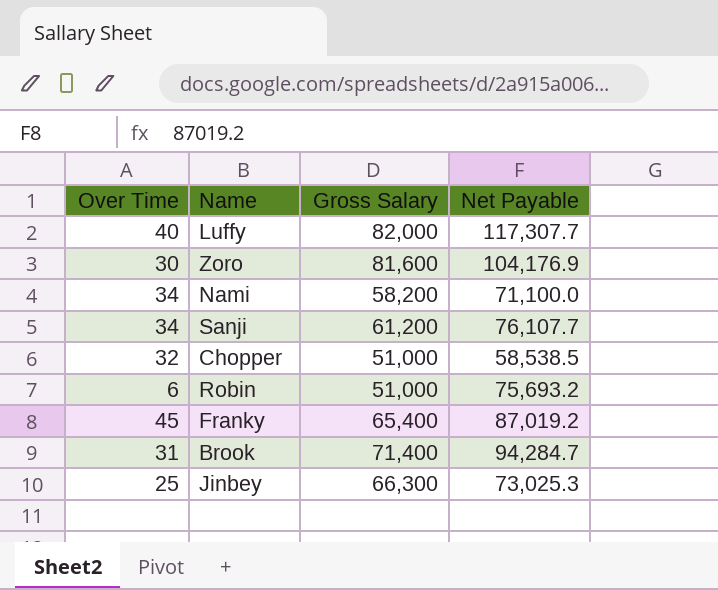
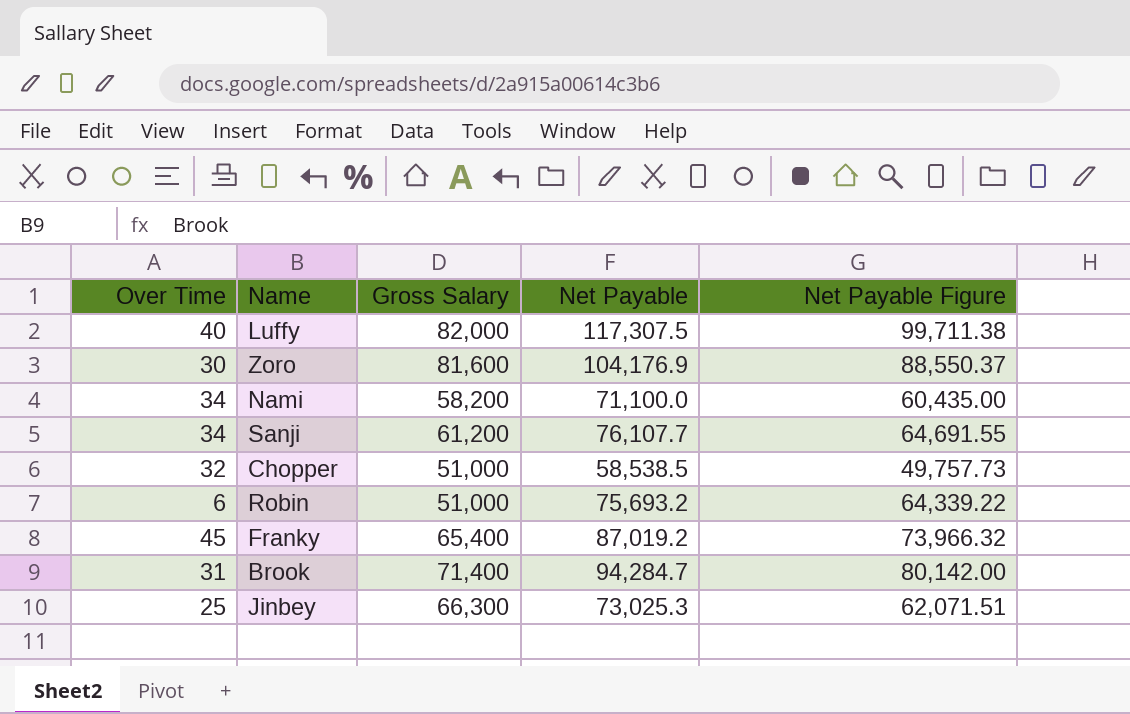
column Net Payable Figure | formula: none -> [Net Payable] * 0.85
Luffy | Net Payable: 117,307.7 -> 117,307.5

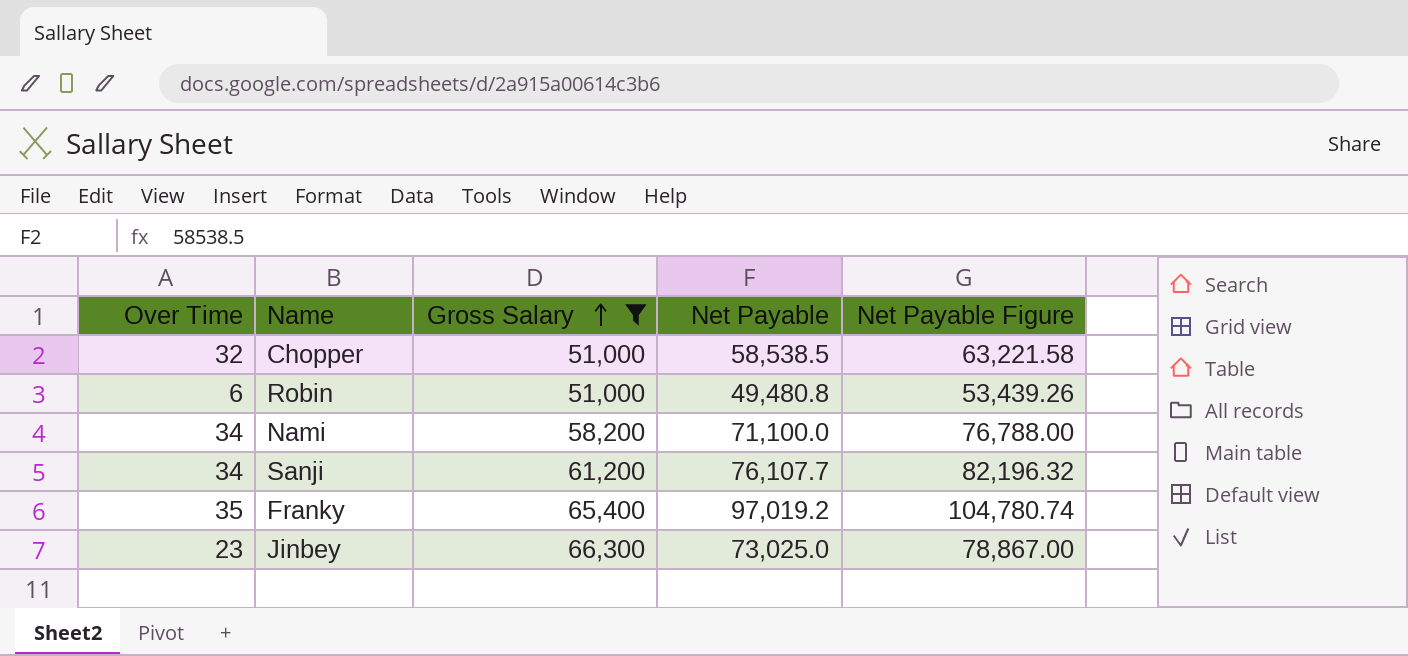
filter: none -> Gross Salary <= 66,300
row order: none -> Gross Salary ascending
column Net Payable Figure | formula: [Net Payable] * 0.85 -> [Net Payable] * 1.08
Robin | Net Payable: 75,693.2 -> 49,480.8
Franky | Over Time: 45 -> 35
Franky | Net Payable: 87,019.2 -> 97,019.2
Jinbey | Over Time: 25 -> 23
Jinbey | Net Payable: 73,025.3 -> 73,025.0

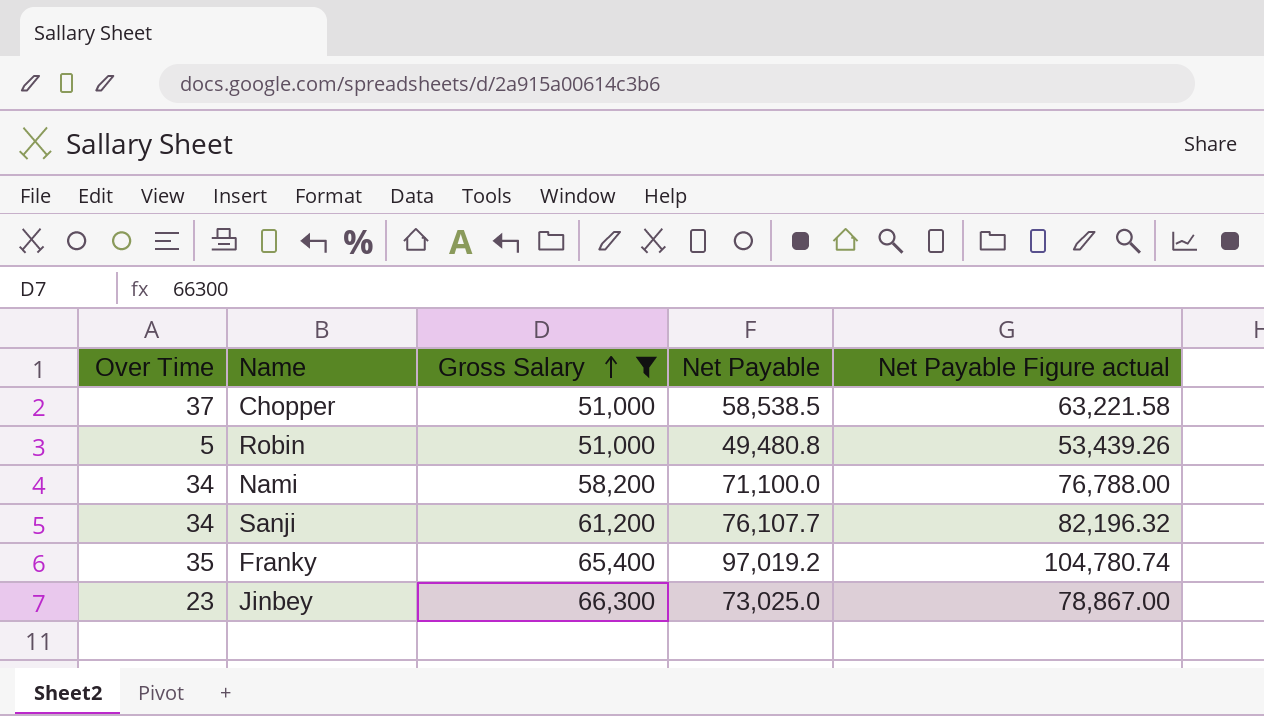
column name: Net Payable Figure -> Net Payable Figure actual
Chopper | Over Time: 32 -> 37
Robin | Over Time: 6 -> 5

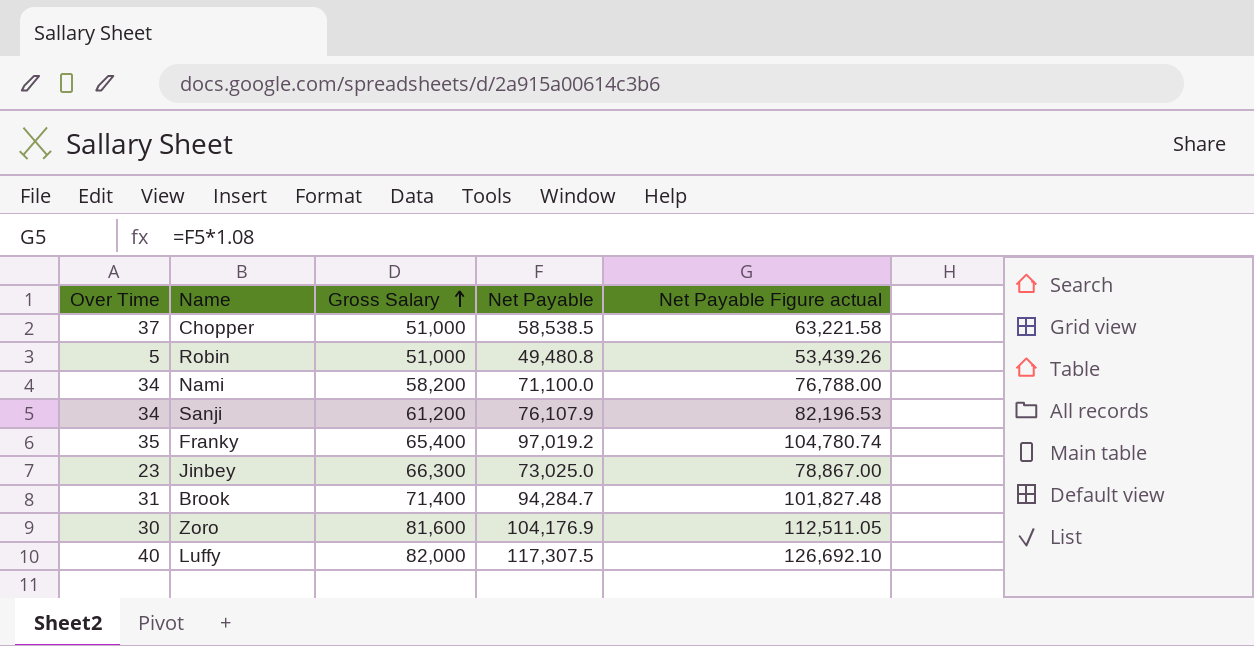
filter: Gross Salary <= 66,300 -> none
Sanji | Net Payable: 76,107.7 -> 76,107.9
Sanji | Net Payable Figure actual: 82,196.32 -> 82,196.53

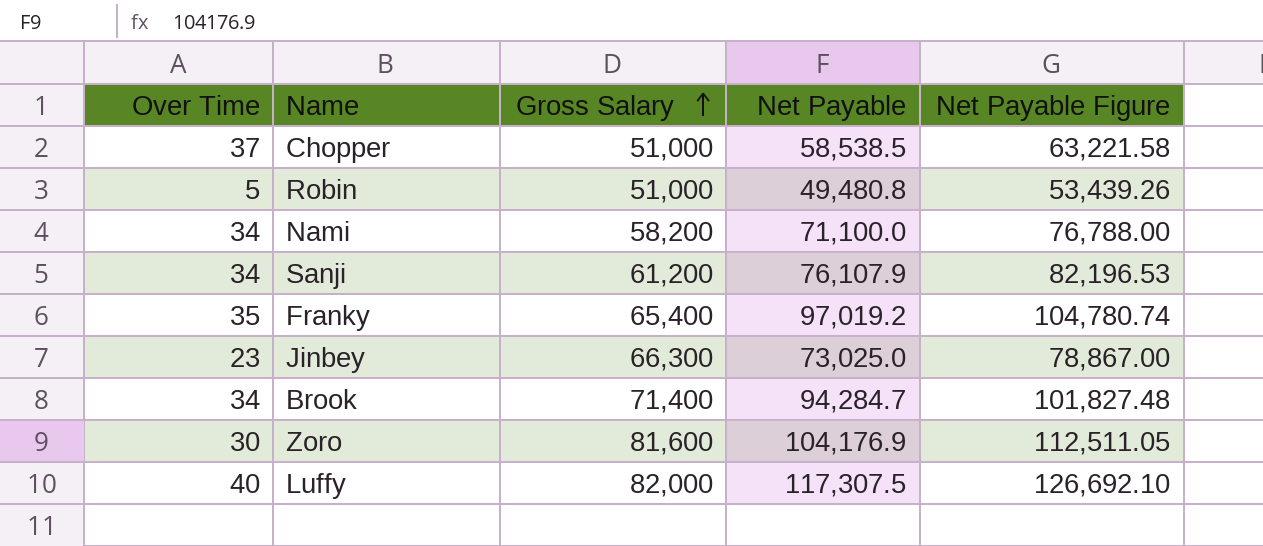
column name: Net Payable Figure actual -> Net Payable Figure
Brook | Over Time: 31 -> 34

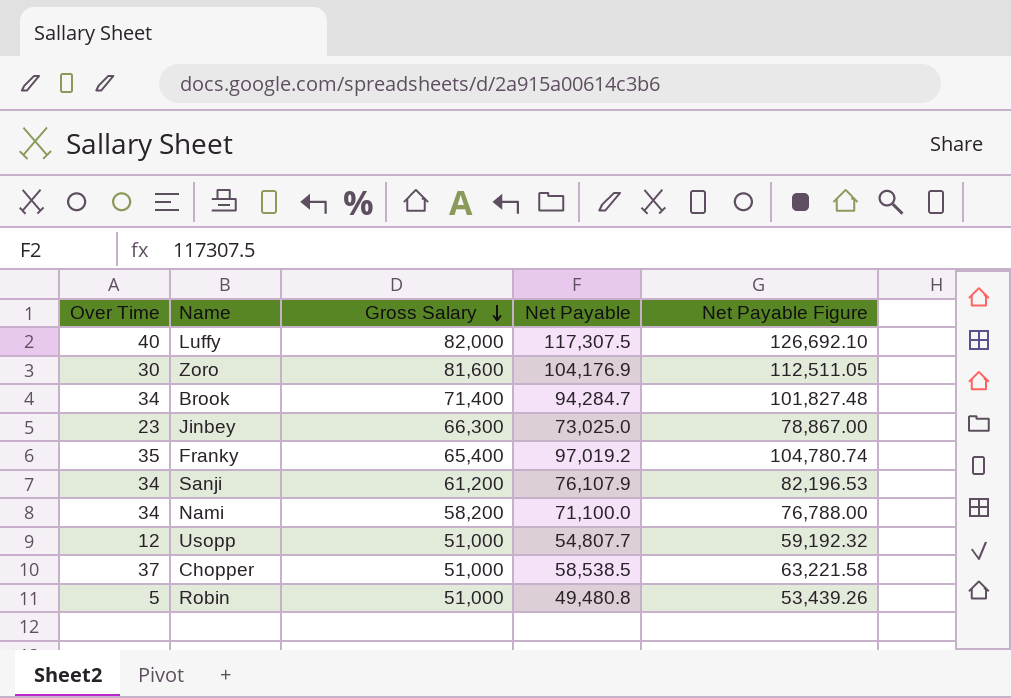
row order: Gross Salary ascending -> Gross Salary descending
row Usopp: none -> 12 | 51,000 | 54,807.7 | 59,192.32

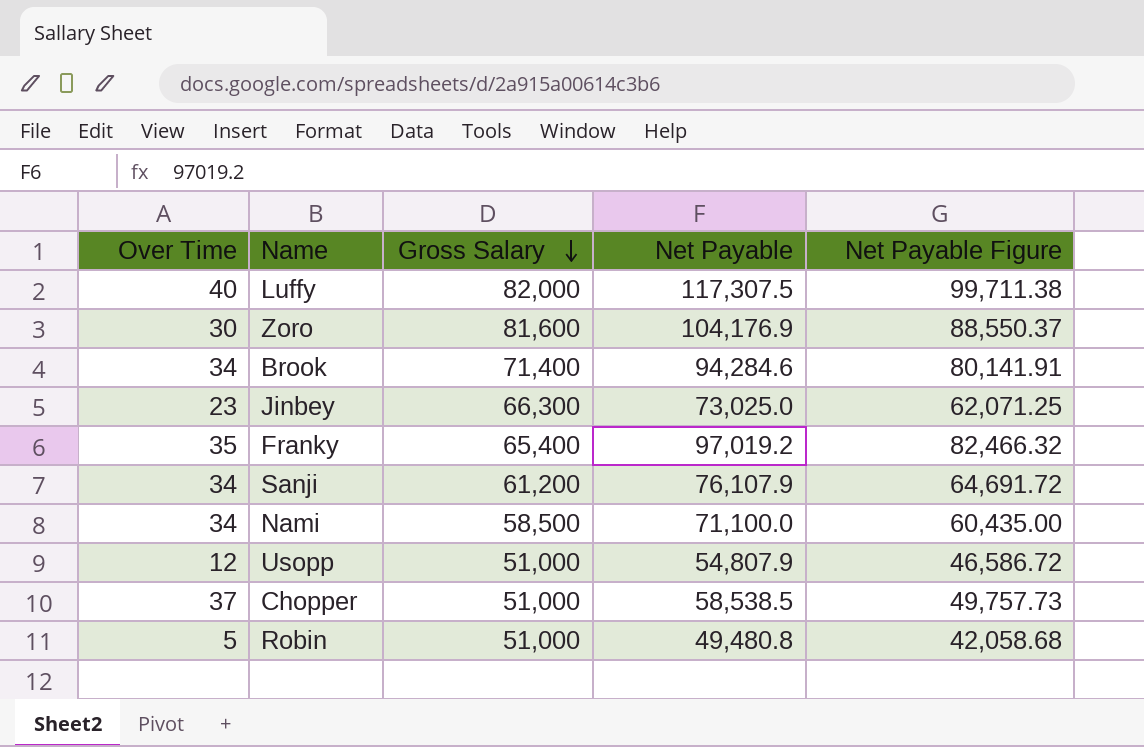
column Net Payable Figure | formula: [Net Payable] * 1.08 -> [Net Payable] * 0.85
Brook | Net Payable: 94,284.7 -> 94,284.6
Nami | Gross Salary: 58,200 -> 58,500
Usopp | Net Payable: 54,807.7 -> 54,807.9

